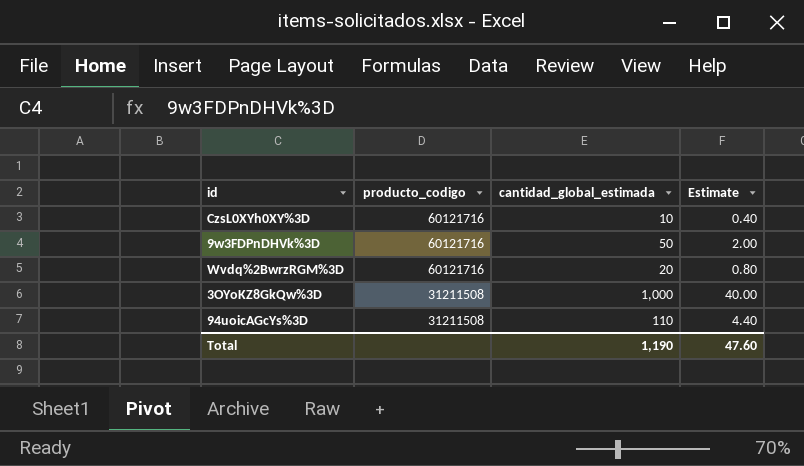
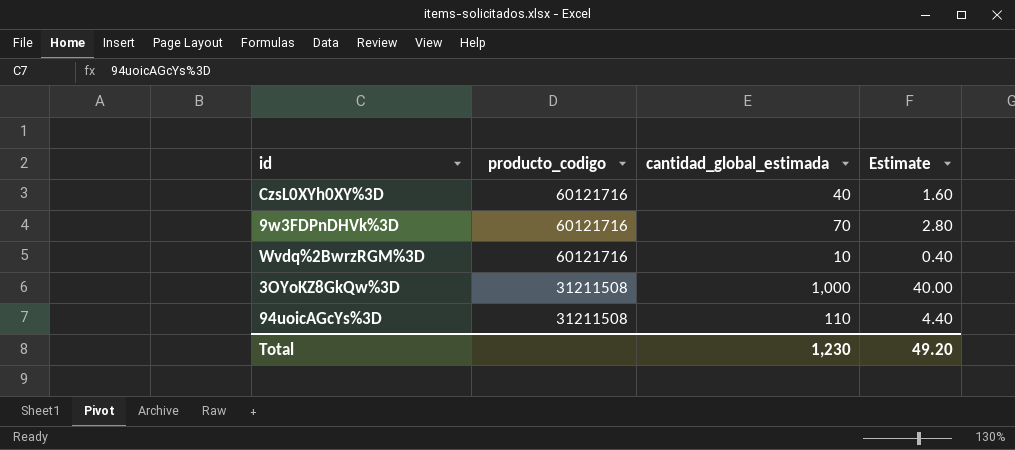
CzsL0XYh0XY%3D | cantidad_global_estimada: 10 -> 40
CzsL0XYh0XY%3D | Estimate: 0.40 -> 1.60
9w3FDPnDHVk%3D | cantidad_global_estimada: 50 -> 70
9w3FDPnDHVk%3D | Estimate: 2.00 -> 2.80
Wvdq%2BwrzRGM%3D | cantidad_global_estimada: 20 -> 10
Wvdq%2BwrzRGM%3D | Estimate: 0.80 -> 0.40
Total | cantidad_global_estimada: 1,190 -> 1,230
Total | Estimate: 47.60 -> 49.20

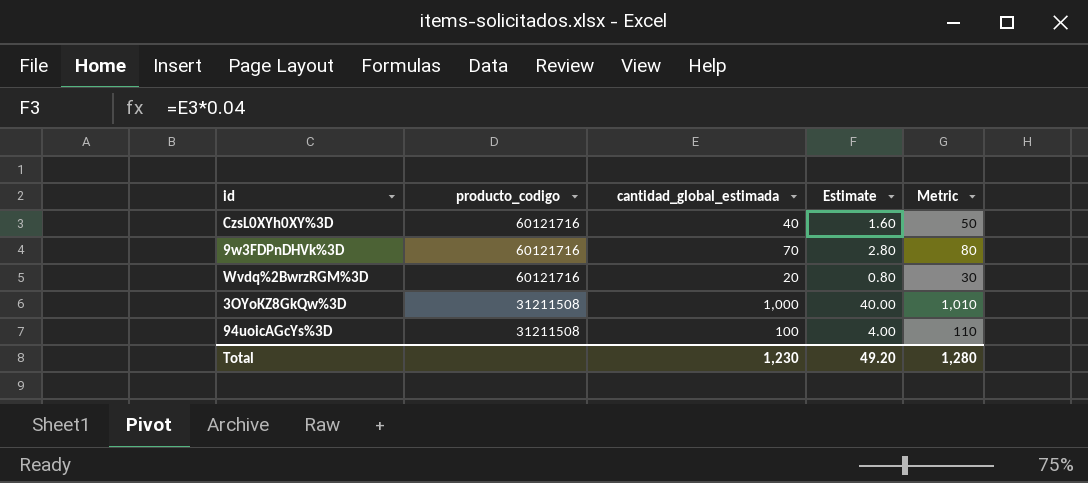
column Metric | formula: none -> [cantidad_global_estimada] + 10
Wvdq%2BwrzRGM%3D | cantidad_global_estimada: 10 -> 20
Wvdq%2BwrzRGM%3D | Estimate: 0.40 -> 0.80
94uoicAGcYs%3D | cantidad_global_estimada: 110 -> 100
94uoicAGcYs%3D | Estimate: 4.40 -> 4.00

